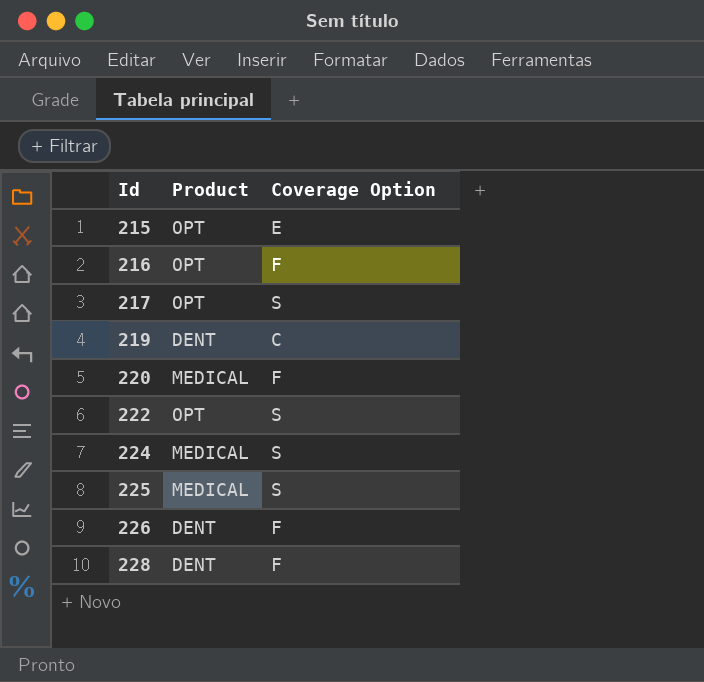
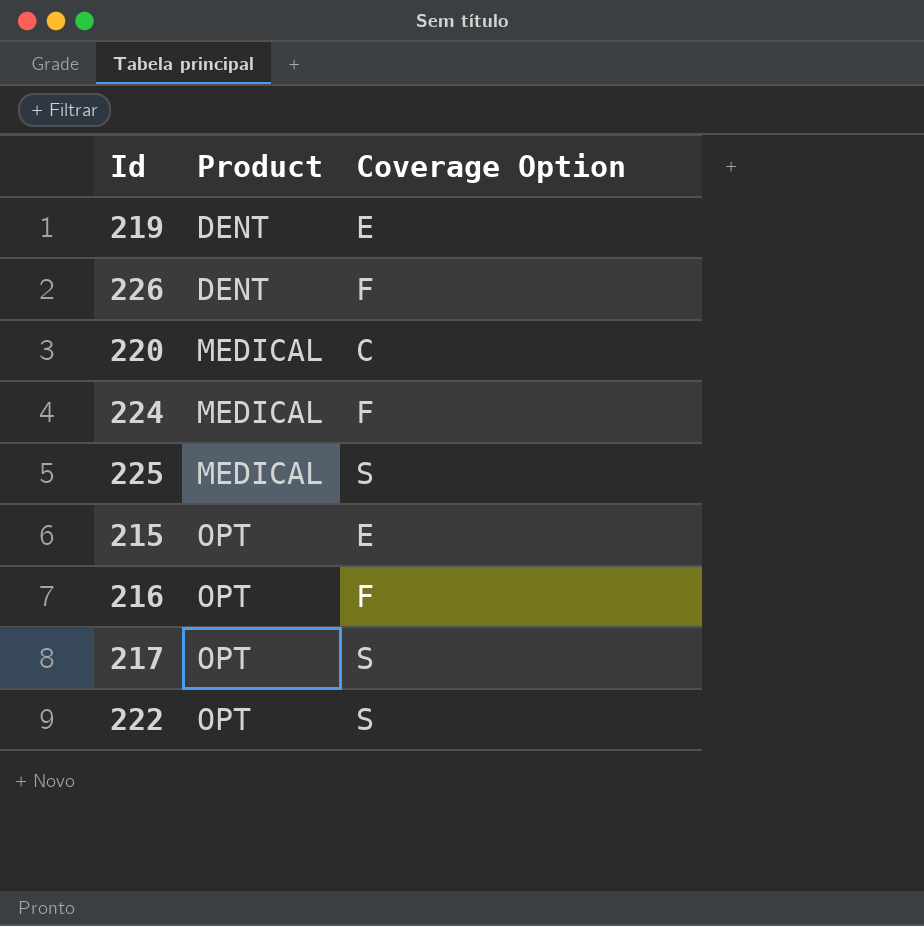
row order: Id ascending -> Product ascending
row 228: DENT | F -> none
219 | Coverage Option: C -> E
220 | Coverage Option: F -> C
224 | Coverage Option: S -> F

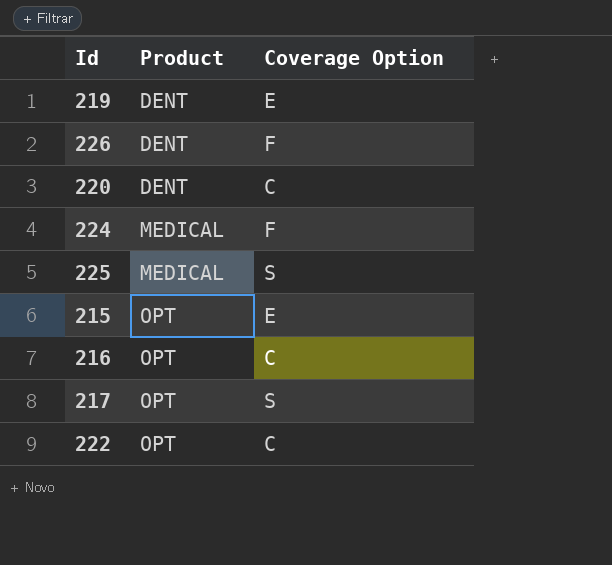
220 | Product: MEDICAL -> DENT
216 | Coverage Option: F -> C
222 | Coverage Option: S -> C

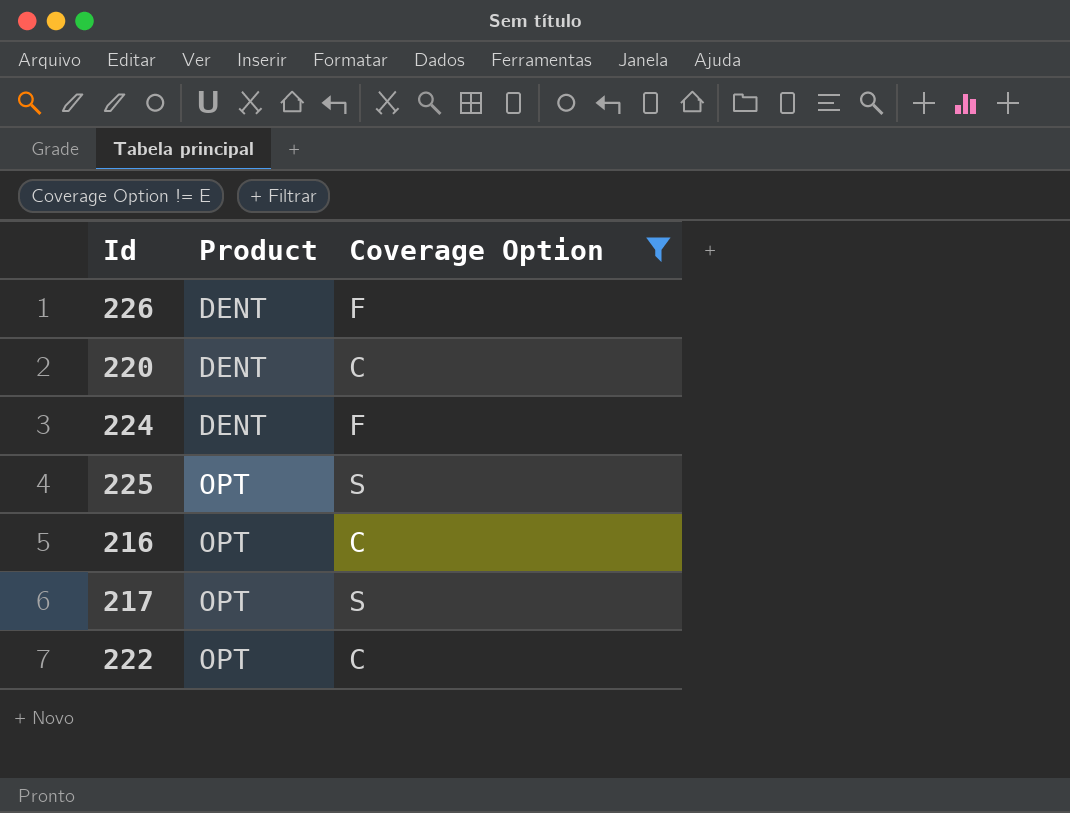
filter: none -> Coverage Option != E
224 | Product: MEDICAL -> DENT
225 | Product: MEDICAL -> OPT

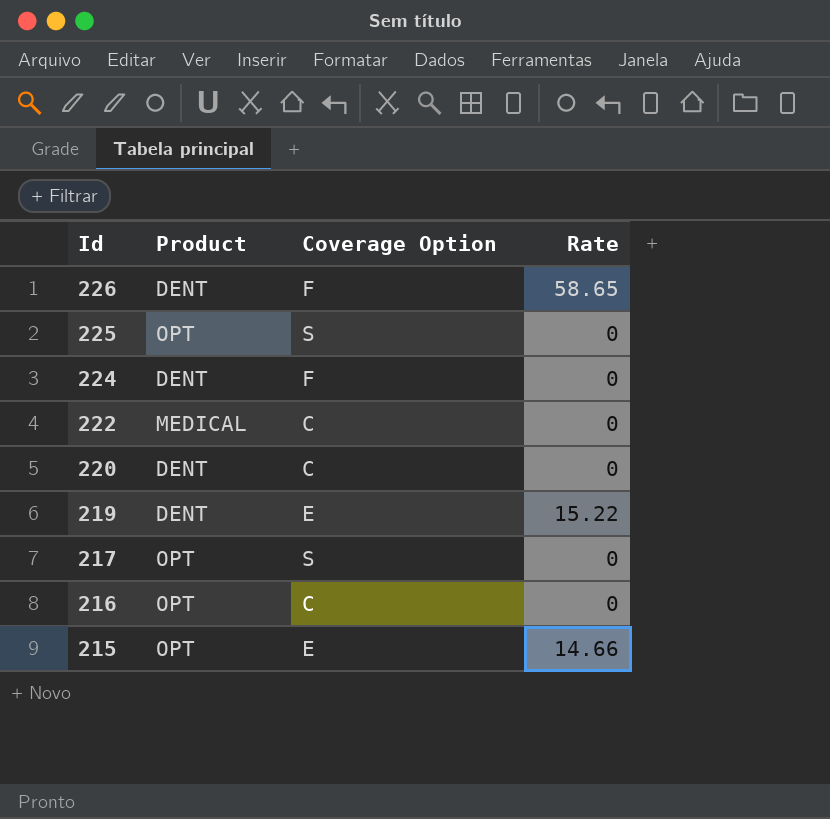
filter: Coverage Option != E -> none
row order: Product ascending -> Id descending
column Rate | position: none -> 4
222 | Product: OPT -> MEDICAL

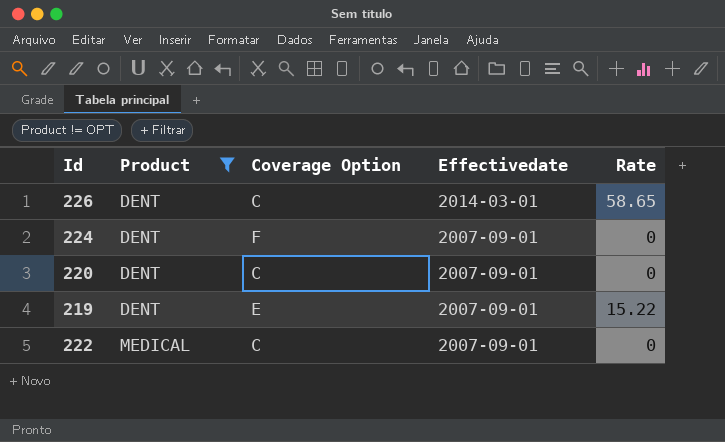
filter: none -> Product != OPT
row order: Id descending -> Product ascending
column Effectivedate | position: none -> 4
226 | Coverage Option: F -> C

